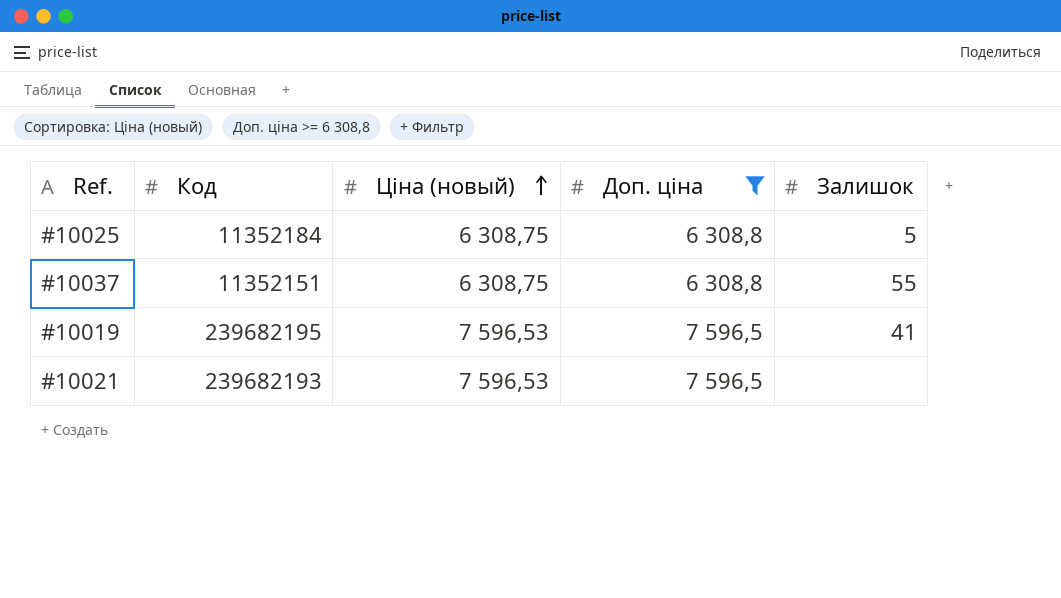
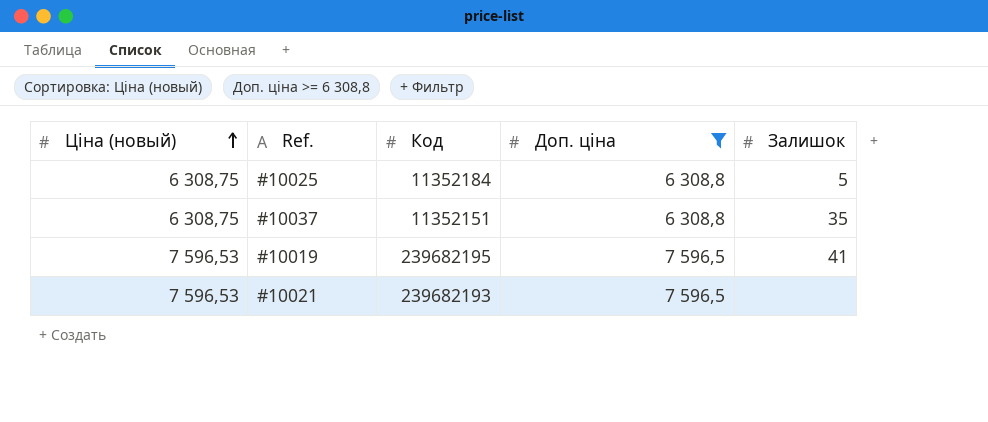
column Ціна (новый) | position: 3 -> 1
#10037 | Залишок: 55 -> 35

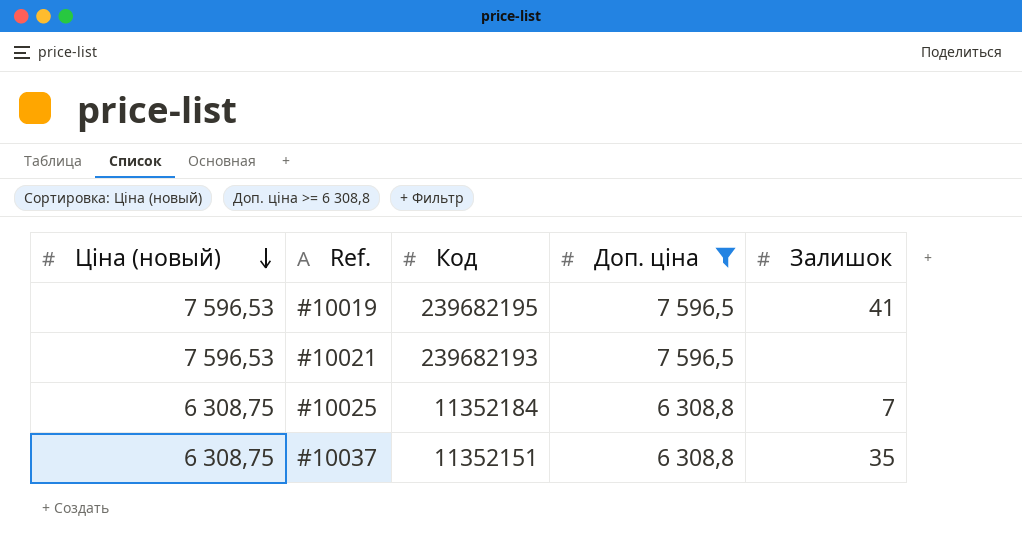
row order: Ціна (новый) ascending -> Ціна (новый) descending
#10025 | Залишок: 5 -> 7

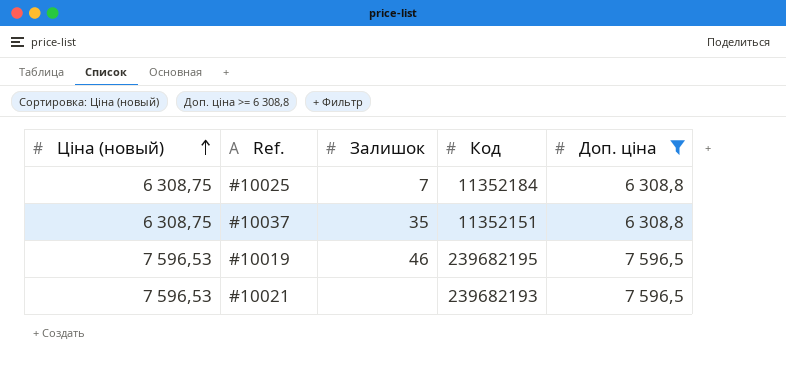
row order: Ціна (новый) descending -> Ціна (новый) ascending
column Залишок | position: 5 -> 3
#10019 | Залишок: 41 -> 46

